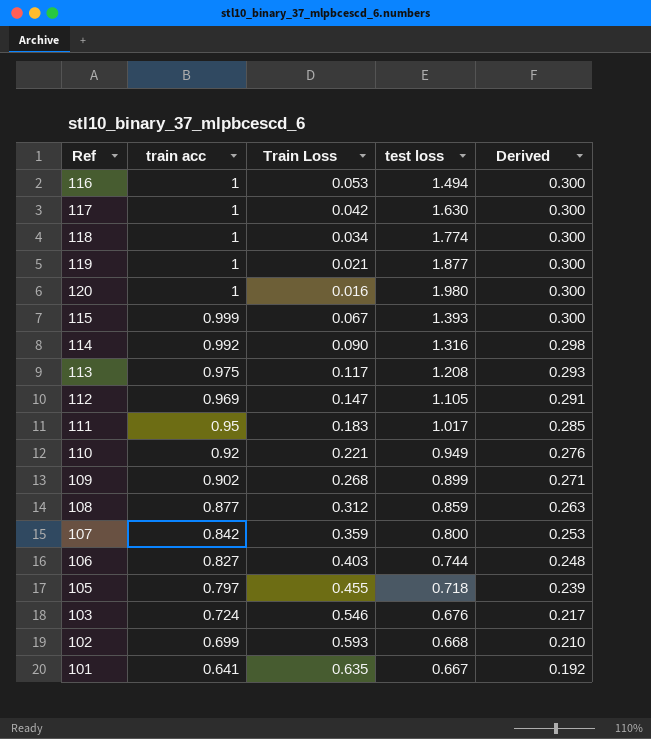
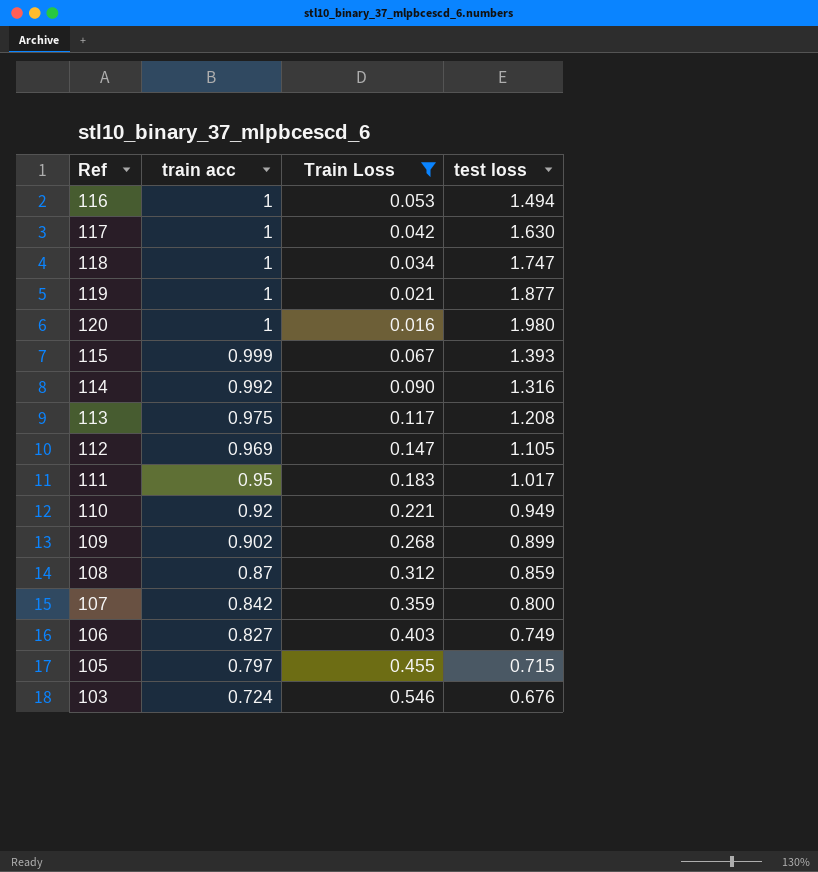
filter: none -> Train Loss <= 0.546
column Derived | formula: [train acc] * 0.3 -> none
118 | test loss: 1.774 -> 1.747
108 | train acc: 0.877 -> 0.87
106 | test loss: 0.744 -> 0.749
105 | test loss: 0.718 -> 0.715

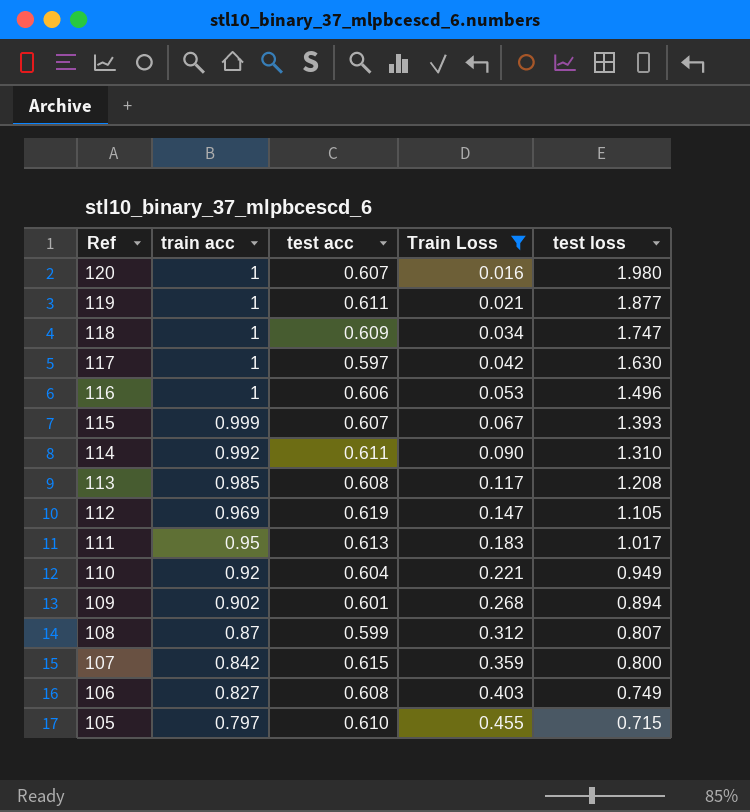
row order: train acc descending -> Ref descending
column test acc | position: none -> 3
row 103: 0.724 | 0.546 | 0.676 -> none
116 | test loss: 1.494 -> 1.496
114 | test loss: 1.316 -> 1.310
113 | train acc: 0.975 -> 0.985
109 | test loss: 0.899 -> 0.894
108 | test loss: 0.859 -> 0.807

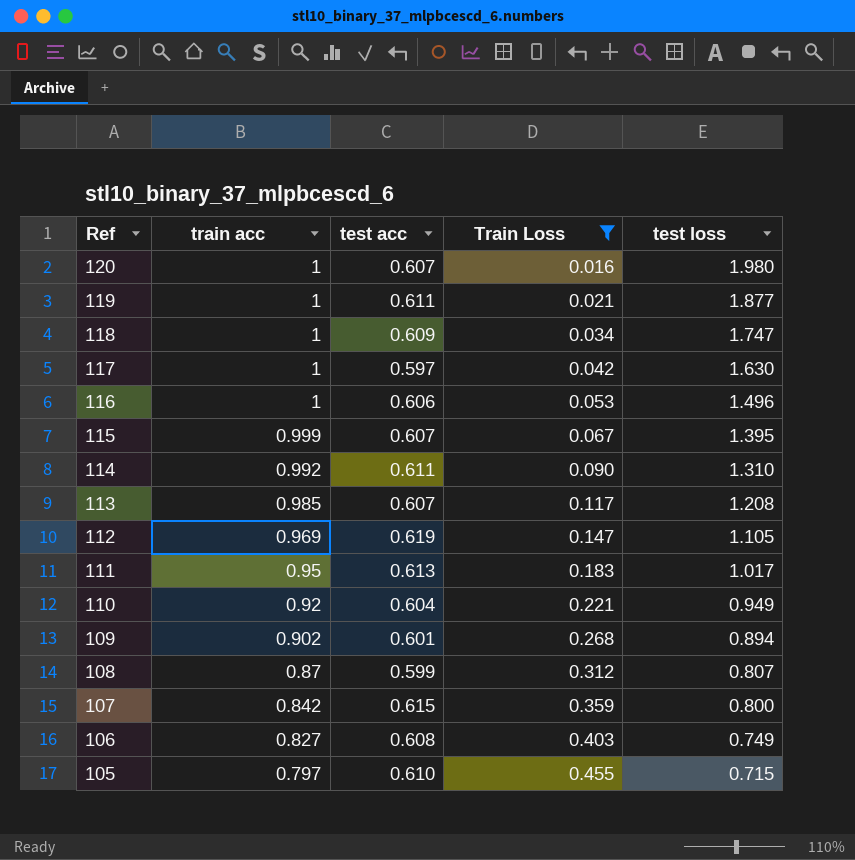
115 | test loss: 1.393 -> 1.395
113 | test acc: 0.608 -> 0.607

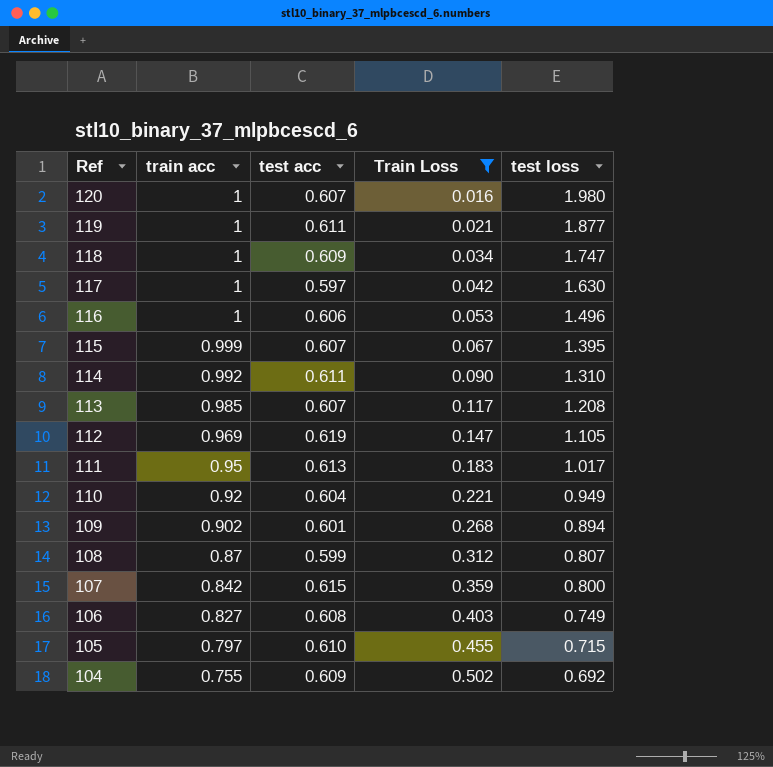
row 104: none -> 0.755 | 0.609 | 0.502 | 0.692

